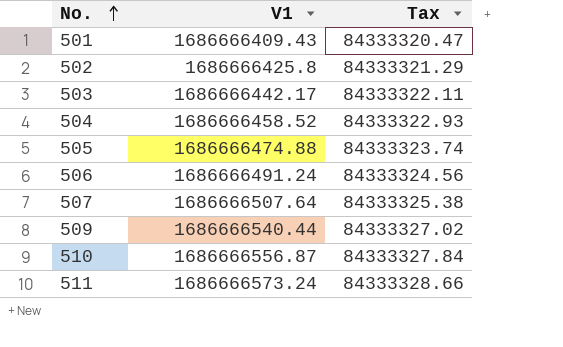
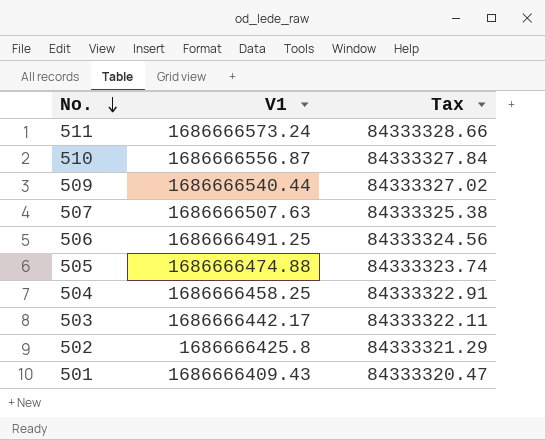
row order: No. ascending -> No. descending
507 | V1: 1686666507.64 -> 1686666507.63
506 | V1: 1686666491.24 -> 1686666491.25
504 | V1: 1686666458.52 -> 1686666458.25
504 | Tax: 84333322.93 -> 84333322.91

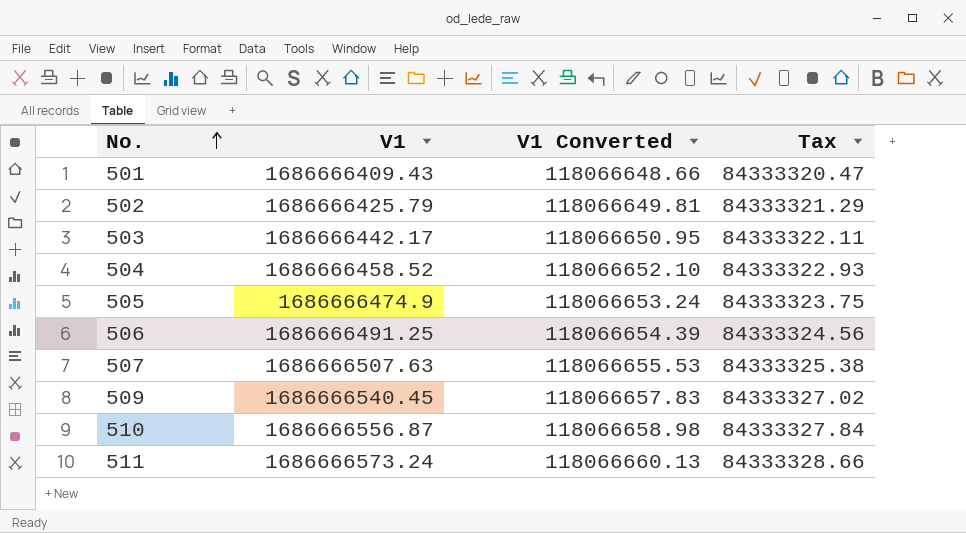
row order: No. descending -> No. ascending
column V1 Converted | formula: none -> [V1] * 0.07
502 | V1: 1686666425.8 -> 1686666425.79
504 | V1: 1686666458.25 -> 1686666458.52
504 | Tax: 84333322.91 -> 84333322.93
505 | V1: 1686666474.88 -> 1686666474.9
505 | Tax: 84333323.74 -> 84333323.75
509 | V1: 1686666540.44 -> 1686666540.45

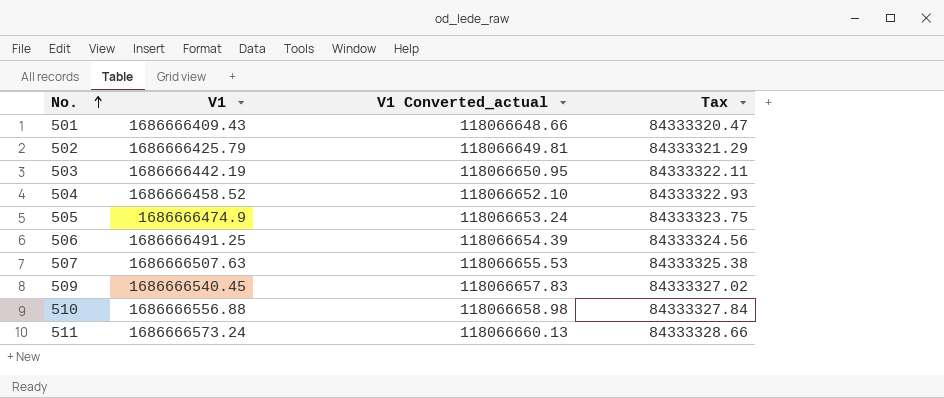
column name: V1 Converted -> V1 Converted_actual
503 | V1: 1686666442.17 -> 1686666442.19
510 | V1: 1686666556.87 -> 1686666556.88

